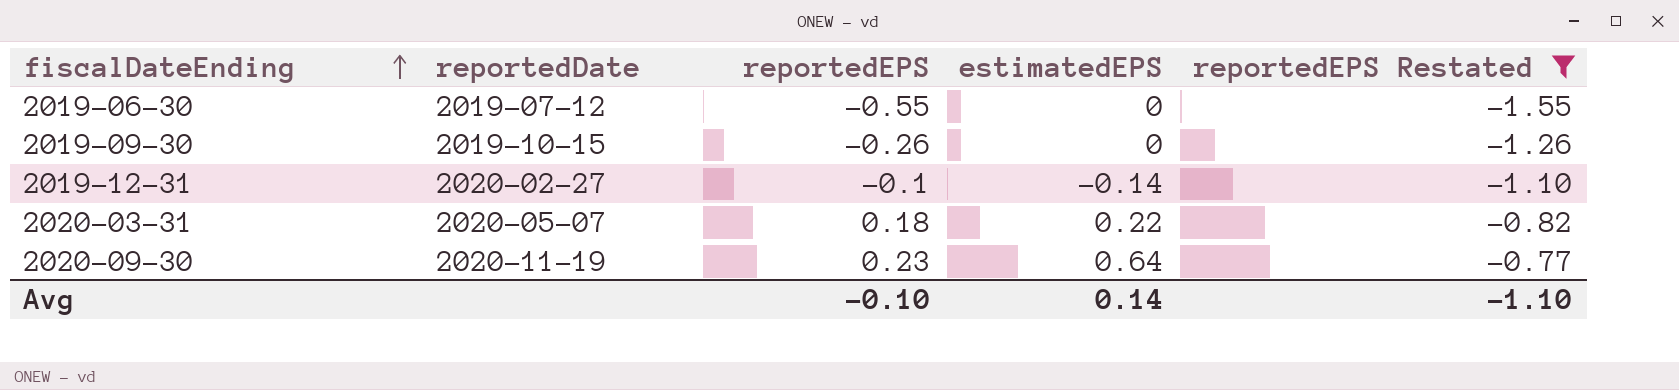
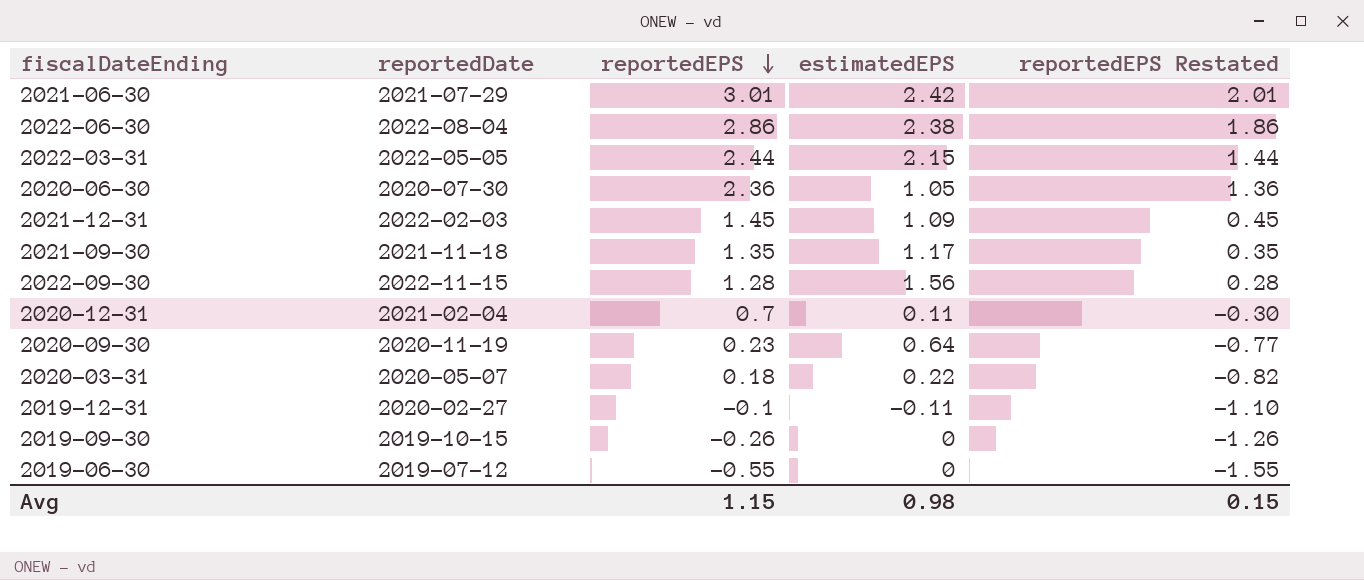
filter: reportedEPS Restated <= -0.77 -> none
row order: fiscalDateEnding ascending -> reportedEPS descending
2019-12-31 | estimatedEPS: -0.14 -> -0.11
Avg | reportedEPS: -0.10 -> 1.15
Avg | estimatedEPS: 0.14 -> 0.98
Avg | reportedEPS Restated: -1.10 -> 0.15

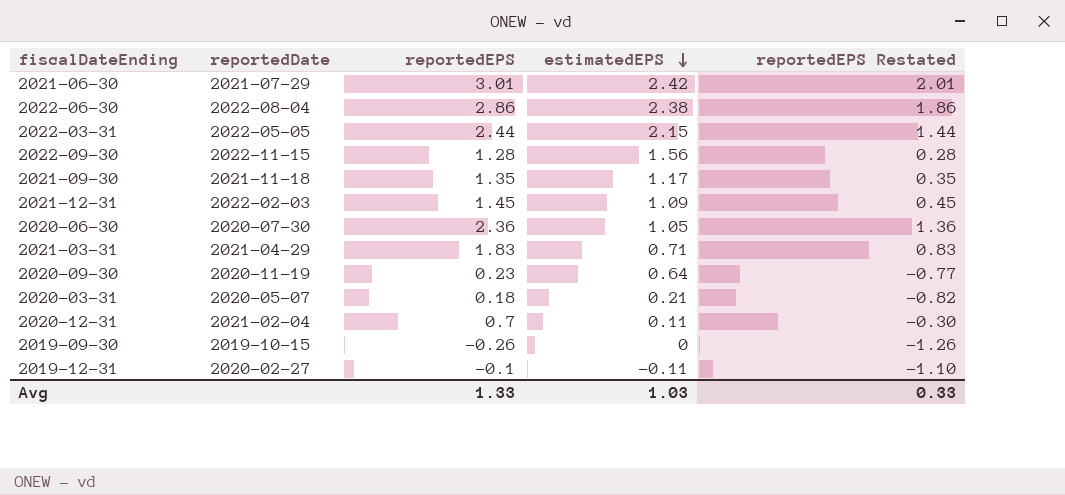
row order: reportedEPS descending -> estimatedEPS descending
row 2019-06-30: 2019-07-12 | -0.55 | 0 | -1.55 -> none
row 2021-03-31: none -> 2021-04-29 | 1.83 | 0.71 | 0.83
2020-03-31 | estimatedEPS: 0.22 -> 0.21
Avg | reportedEPS: 1.15 -> 1.33
Avg | estimatedEPS: 0.98 -> 1.03
Avg | reportedEPS Restated: 0.15 -> 0.33

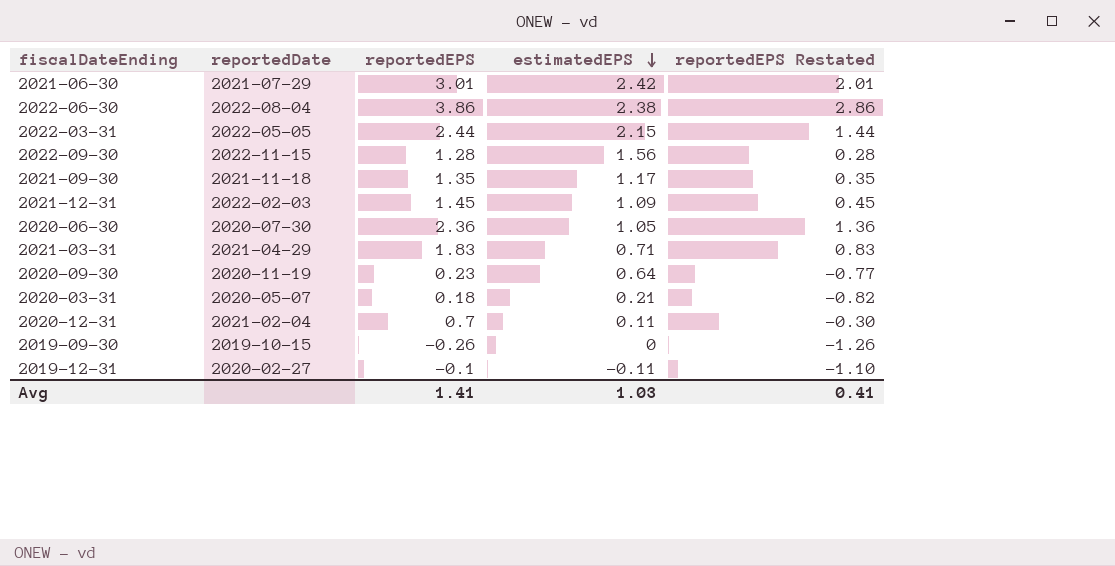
2022-06-30 | reportedEPS: 2.86 -> 3.86
2022-06-30 | reportedEPS Restated: 1.86 -> 2.86
Avg | reportedEPS: 1.33 -> 1.41
Avg | reportedEPS Restated: 0.33 -> 0.41

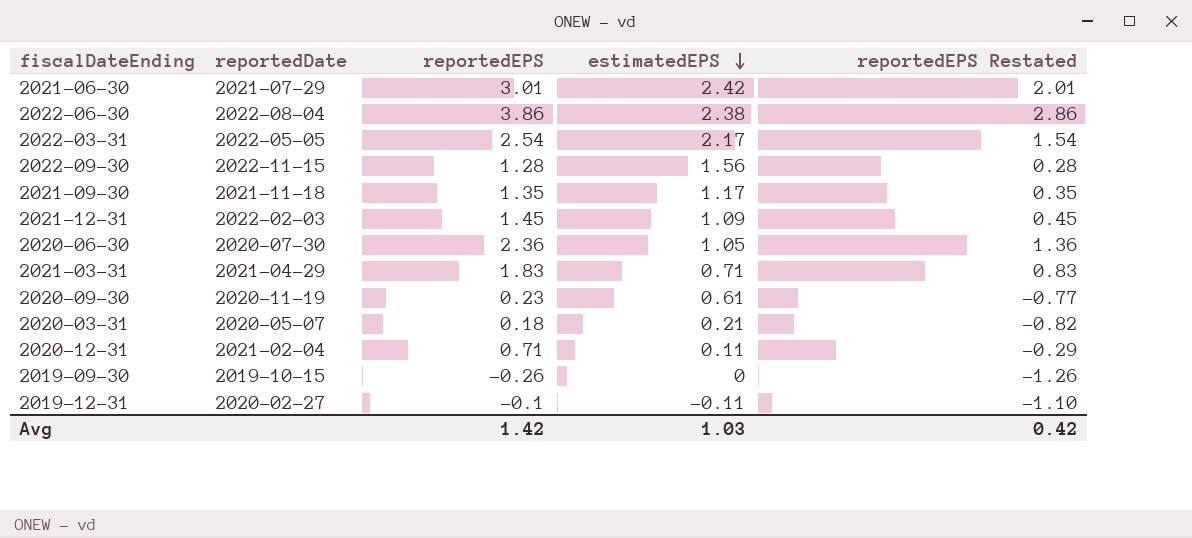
2022-03-31 | reportedEPS: 2.44 -> 2.54
2022-03-31 | estimatedEPS: 2.15 -> 2.17
2022-03-31 | reportedEPS Restated: 1.44 -> 1.54
2020-09-30 | estimatedEPS: 0.64 -> 0.61
2020-12-31 | reportedEPS: 0.7 -> 0.71
2020-12-31 | reportedEPS Restated: -0.30 -> -0.29
Avg | reportedEPS: 1.41 -> 1.42
Avg | reportedEPS Restated: 0.41 -> 0.42

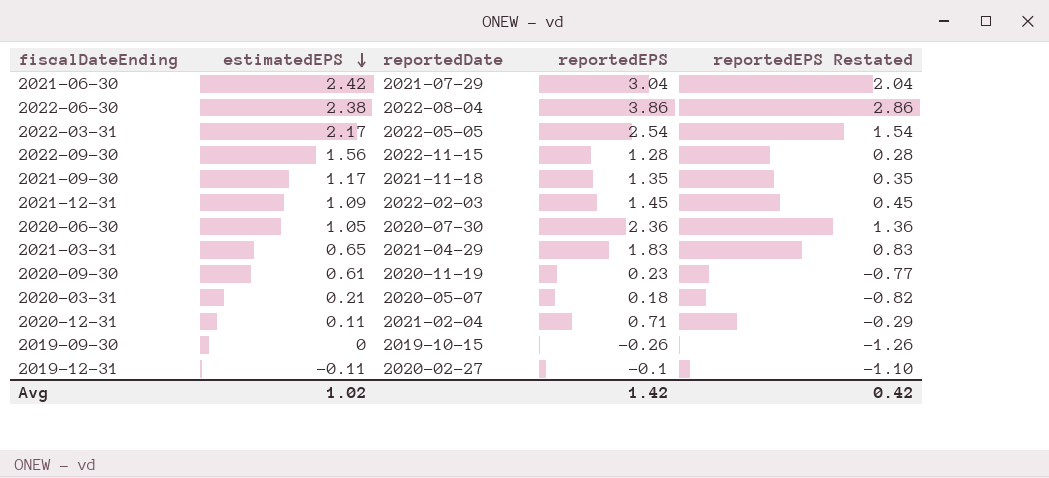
column estimatedEPS | position: 4 -> 2
2021-06-30 | reportedEPS: 3.01 -> 3.04
2021-06-30 | reportedEPS Restated: 2.01 -> 2.04
2021-03-31 | estimatedEPS: 0.71 -> 0.65
Avg | estimatedEPS: 1.03 -> 1.02

